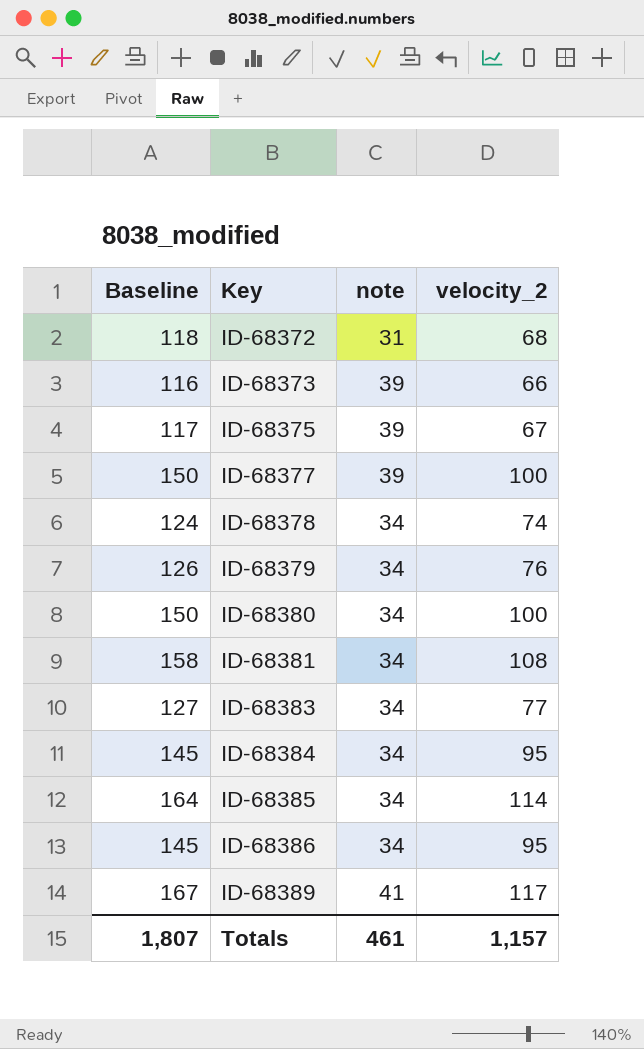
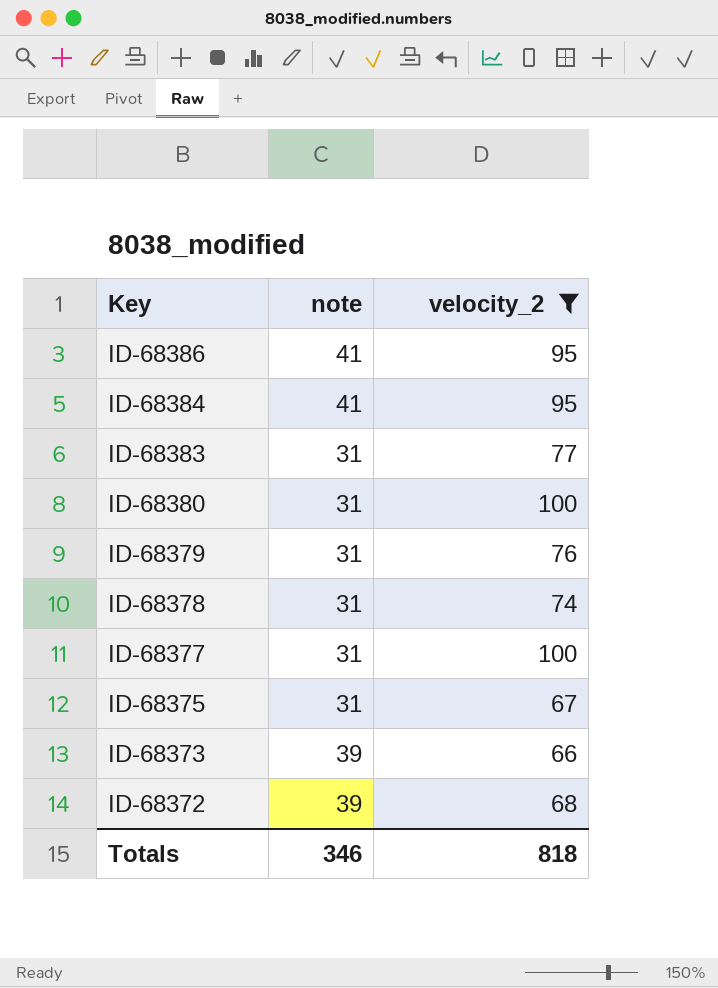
filter: none -> velocity_2 <= 100
row order: Key ascending -> Key descending
column Baseline | formula: [velocity_2] + 50 -> none
ID-68386 | note: 34 -> 41
ID-68384 | note: 34 -> 41
ID-68383 | note: 34 -> 31
ID-68380 | note: 34 -> 31
ID-68379 | note: 34 -> 31
ID-68378 | note: 34 -> 31
ID-68377 | note: 39 -> 31
ID-68375 | note: 39 -> 31
ID-68372 | note: 31 -> 39
Totals | note: 461 -> 346
Totals | velocity_2: 1,157 -> 818

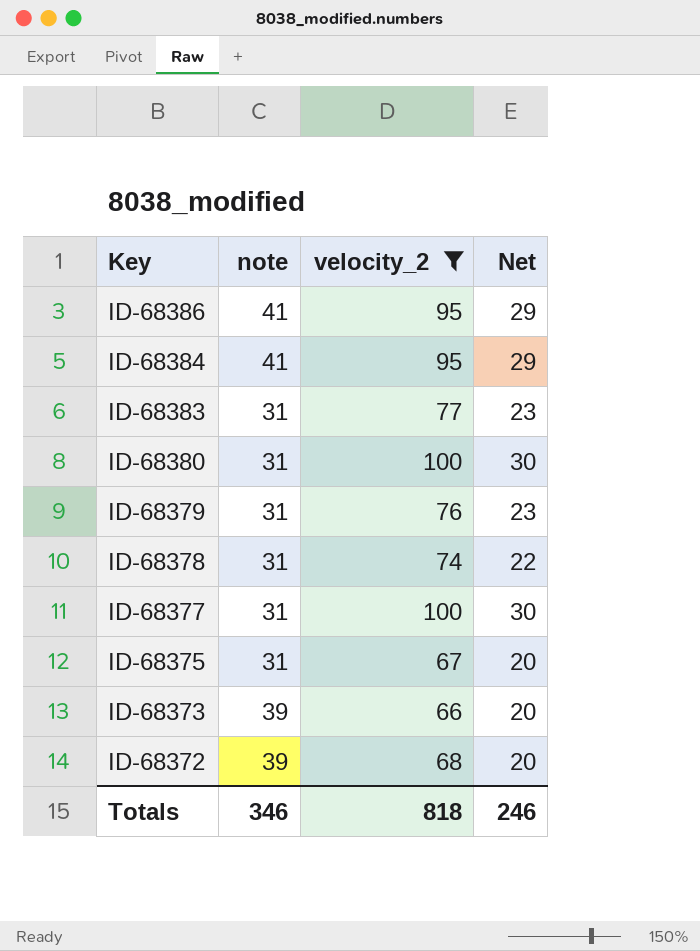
column Net | formula: none -> [velocity_2] * 0.3

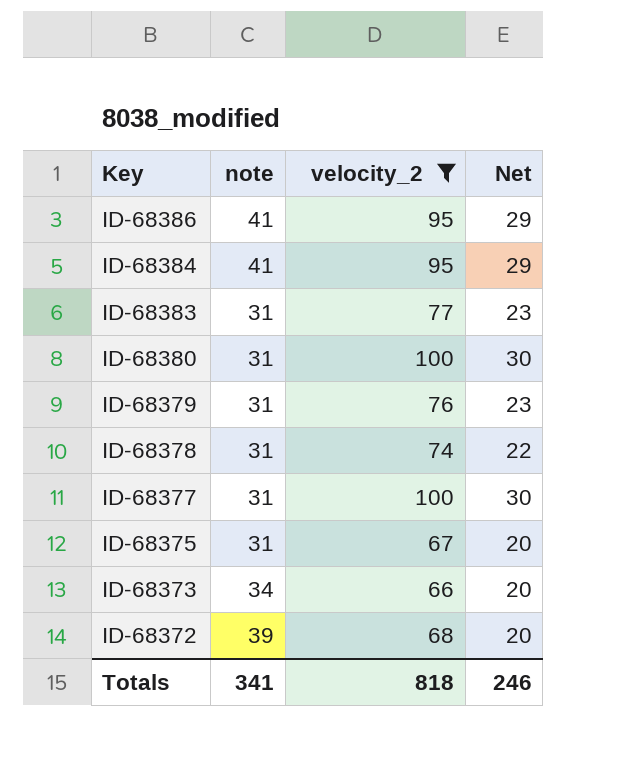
ID-68373 | note: 39 -> 34
Totals | note: 346 -> 341

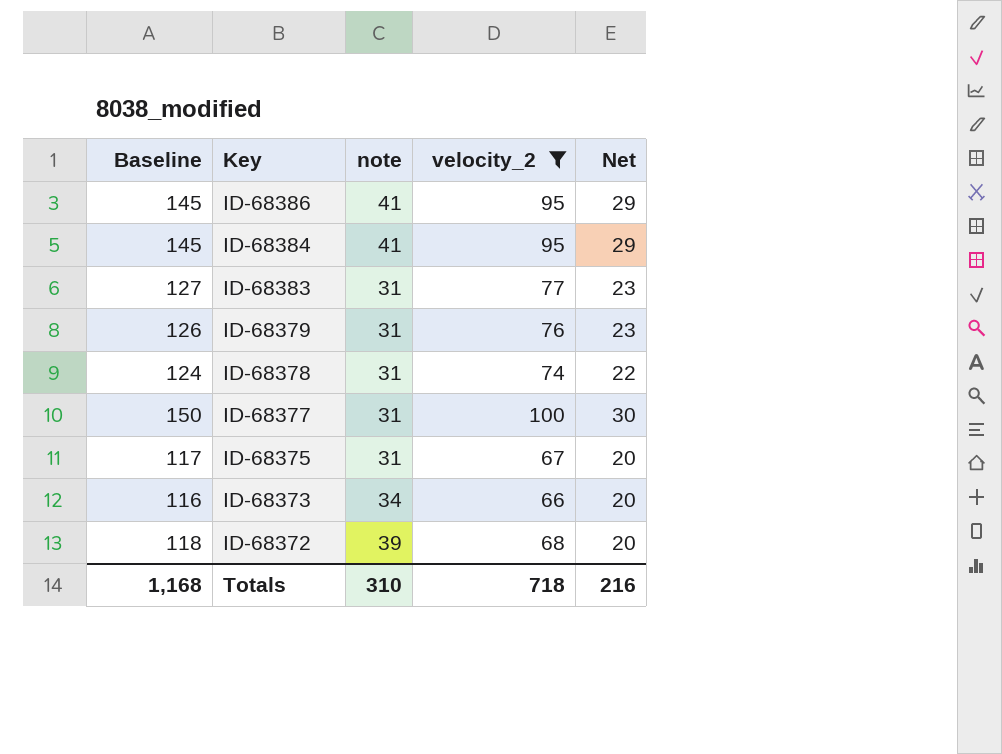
column Baseline | formula: none -> [velocity_2] + 50
row ID-68380: 31 | 100 | 30 -> none
Totals | note: 341 -> 310
Totals | velocity_2: 818 -> 718
Totals | Net: 246 -> 216

